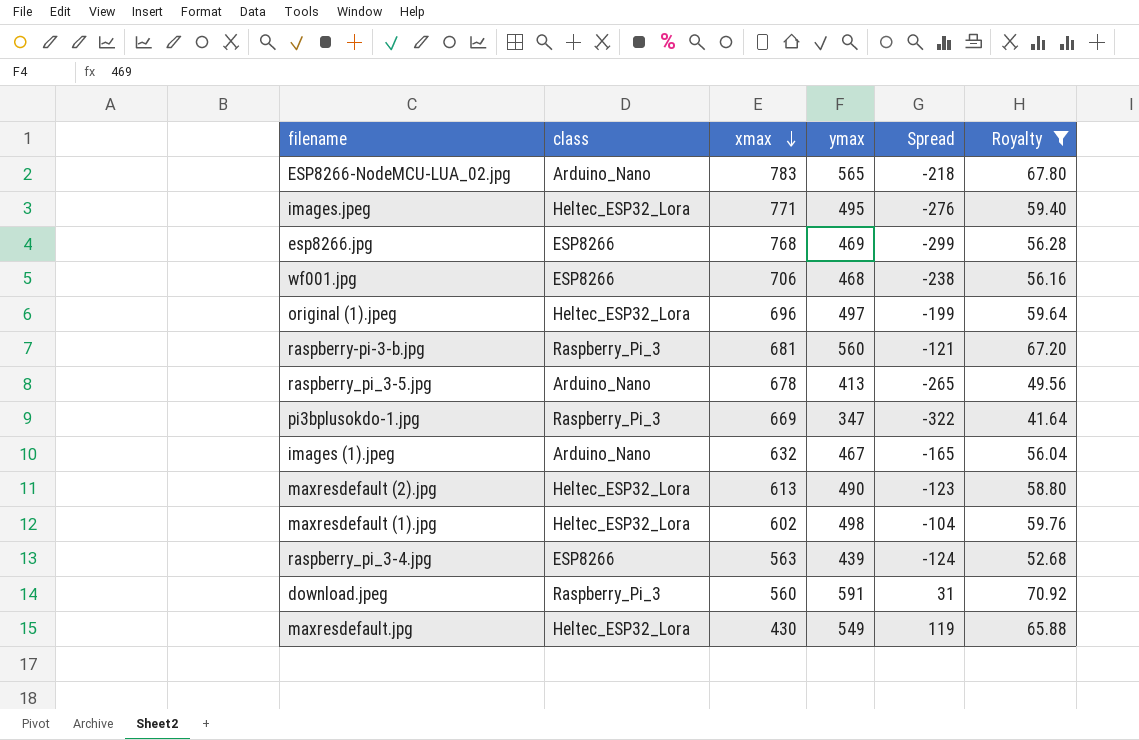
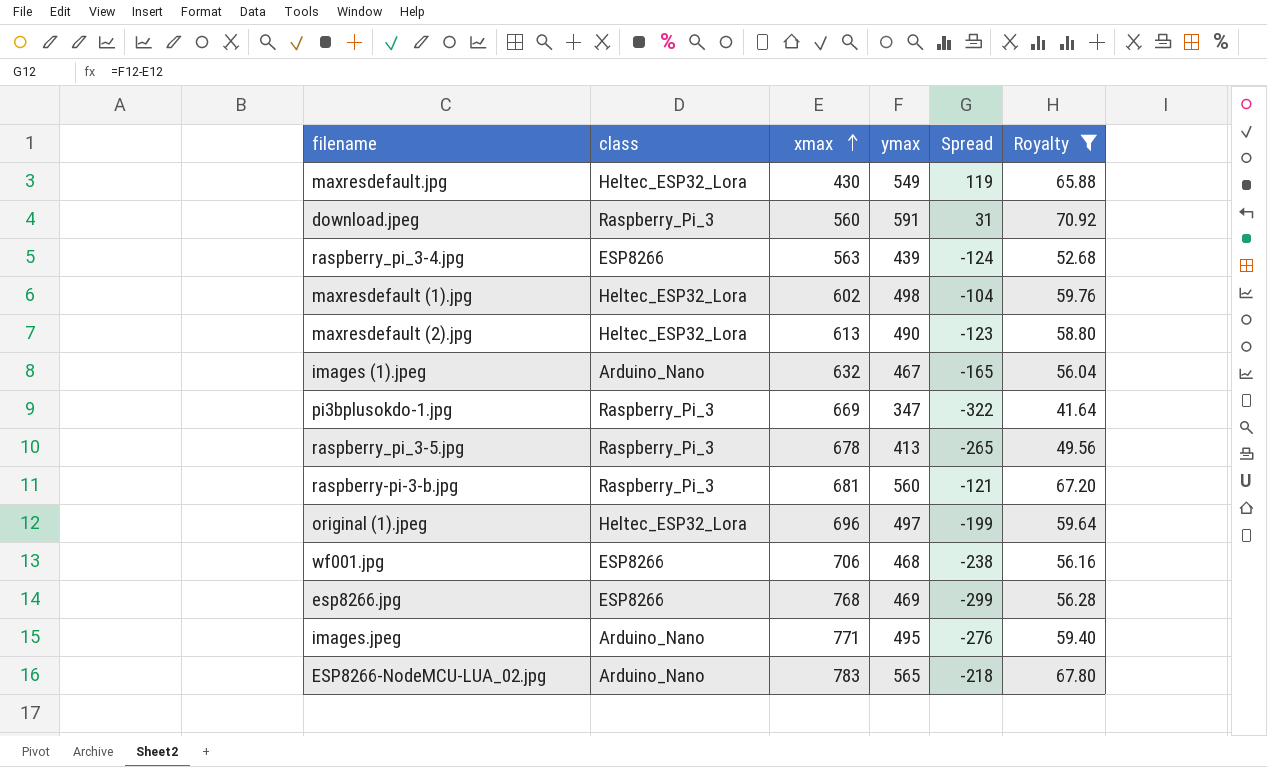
row order: xmax descending -> xmax ascending
raspberry_pi_3-5.jpg | class: Arduino_Nano -> Raspberry_Pi_3
images.jpeg | class: Heltec_ESP32_Lora -> Arduino_Nano

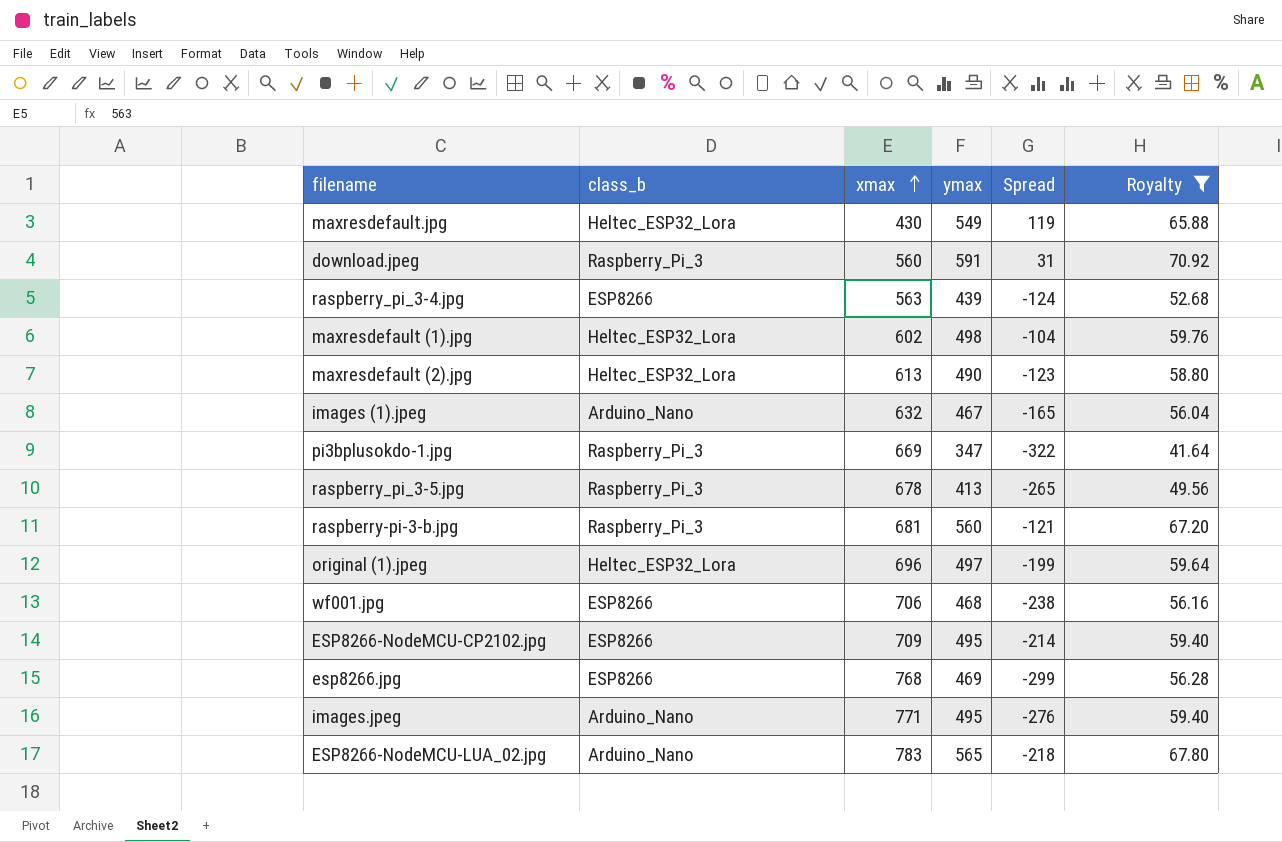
column name: class -> class_b
row ESP8266-NodeMCU-CP2102.jpg: none -> ESP8266 | 709 | 495 | -214 | 59.40

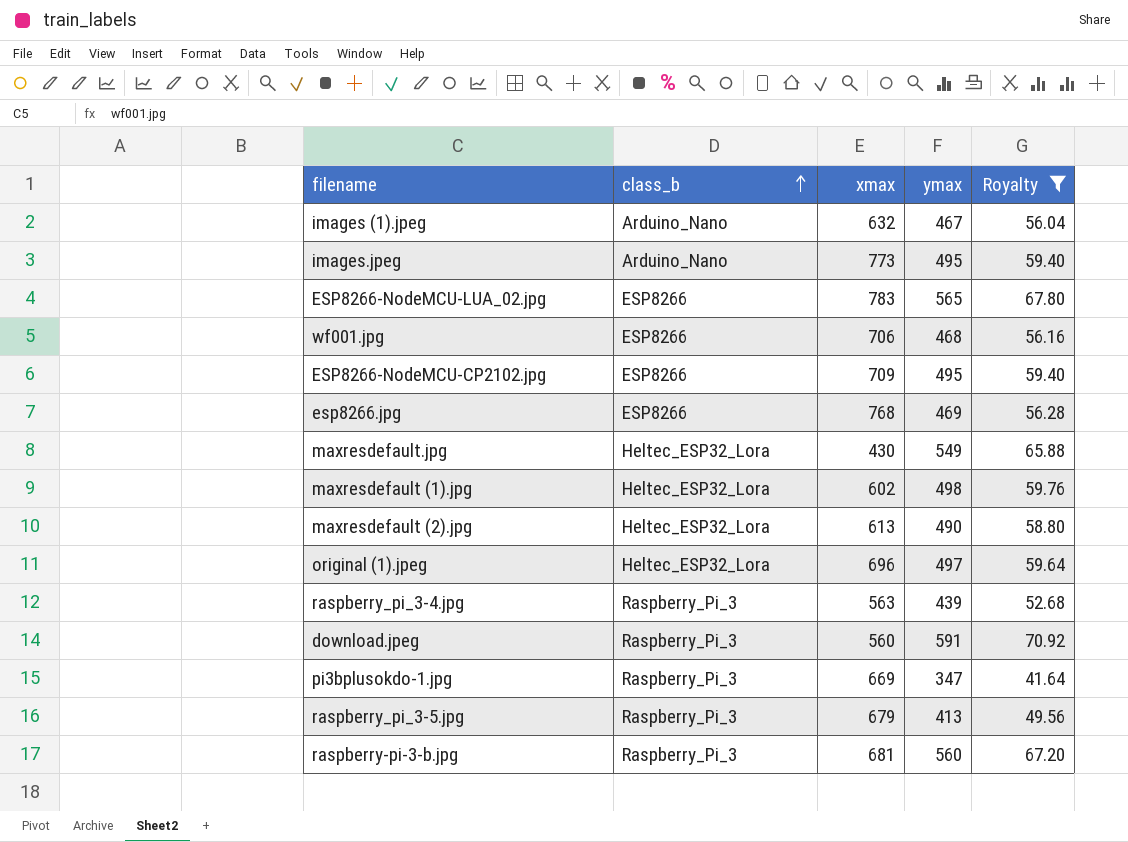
row order: xmax ascending -> class_b ascending
column Spread | formula: [ymax] - [xmax] -> none
images.jpeg | xmax: 771 -> 773
ESP8266-NodeMCU-LUA_02.jpg | class_b: Arduino_Nano -> ESP8266
raspberry_pi_3-4.jpg | class_b: ESP8266 -> Raspberry_Pi_3
raspberry_pi_3-5.jpg | xmax: 678 -> 679

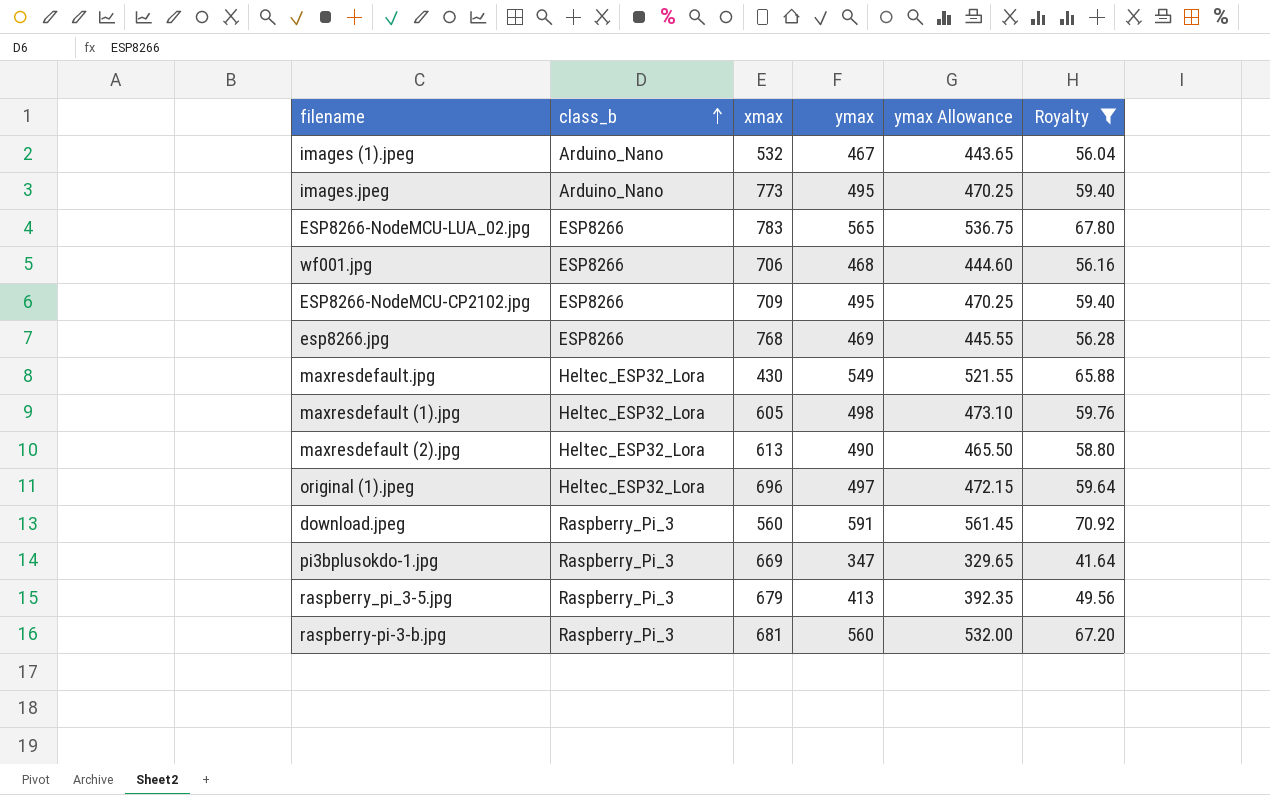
column ymax Allowance | formula: none -> [ymax] * 0.95
row raspberry_pi_3-4.jpg: Raspberry_Pi_3 | 563 | 439 | 52.68 -> none
images (1).jpeg | xmax: 632 -> 532
maxresdefault (1).jpg | xmax: 602 -> 605

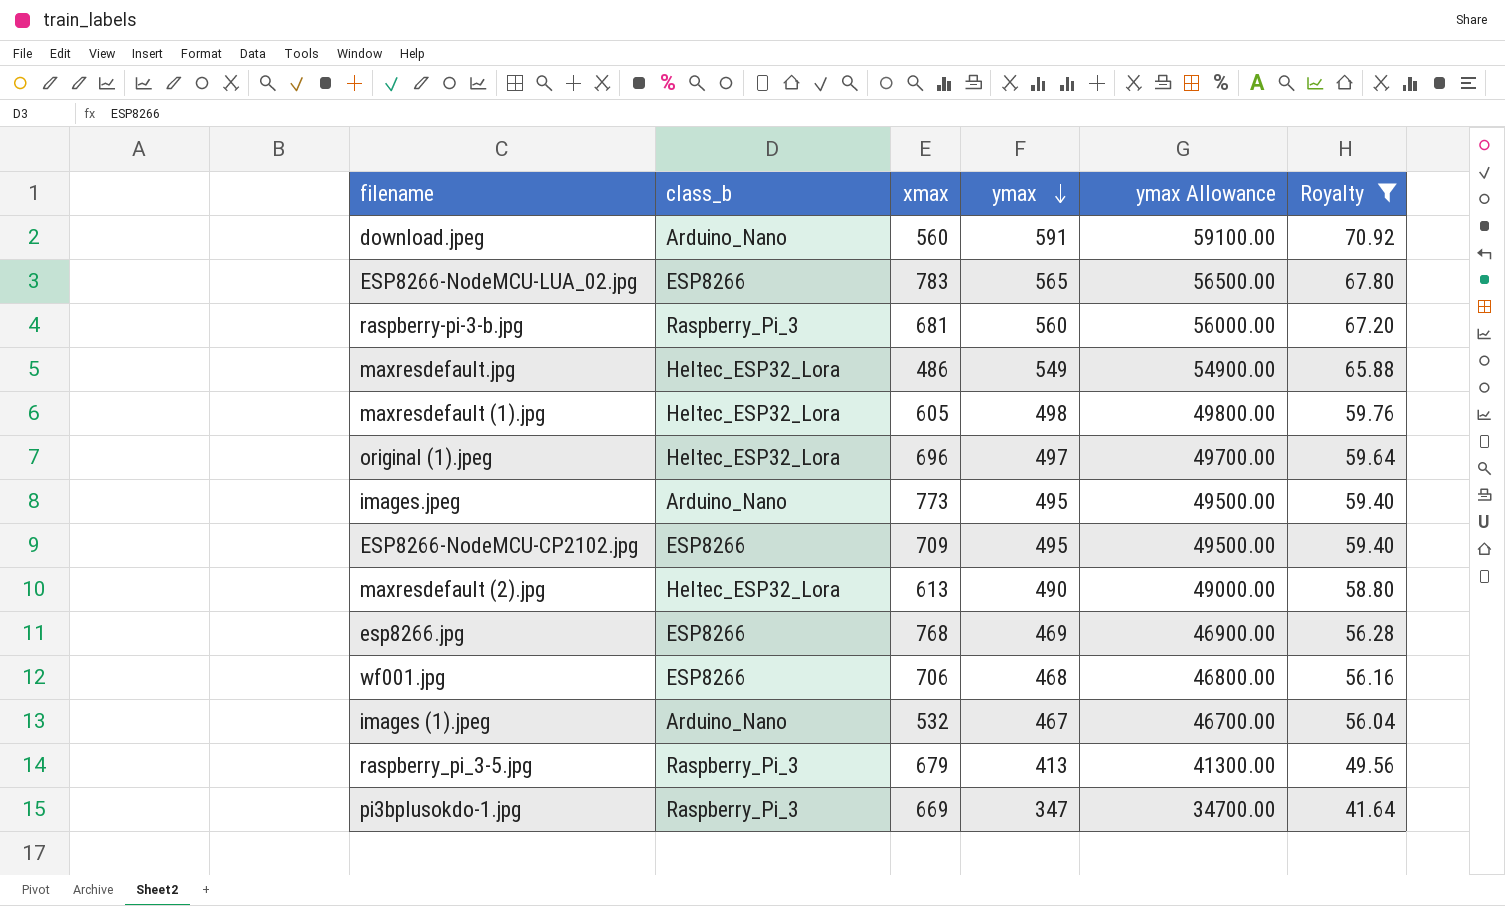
row order: class_b ascending -> ymax descending
column ymax Allowance | formula: [ymax] * 0.95 -> [ymax] * 100
download.jpeg | class_b: Raspberry_Pi_3 -> Arduino_Nano
maxresdefault.jpg | xmax: 430 -> 486

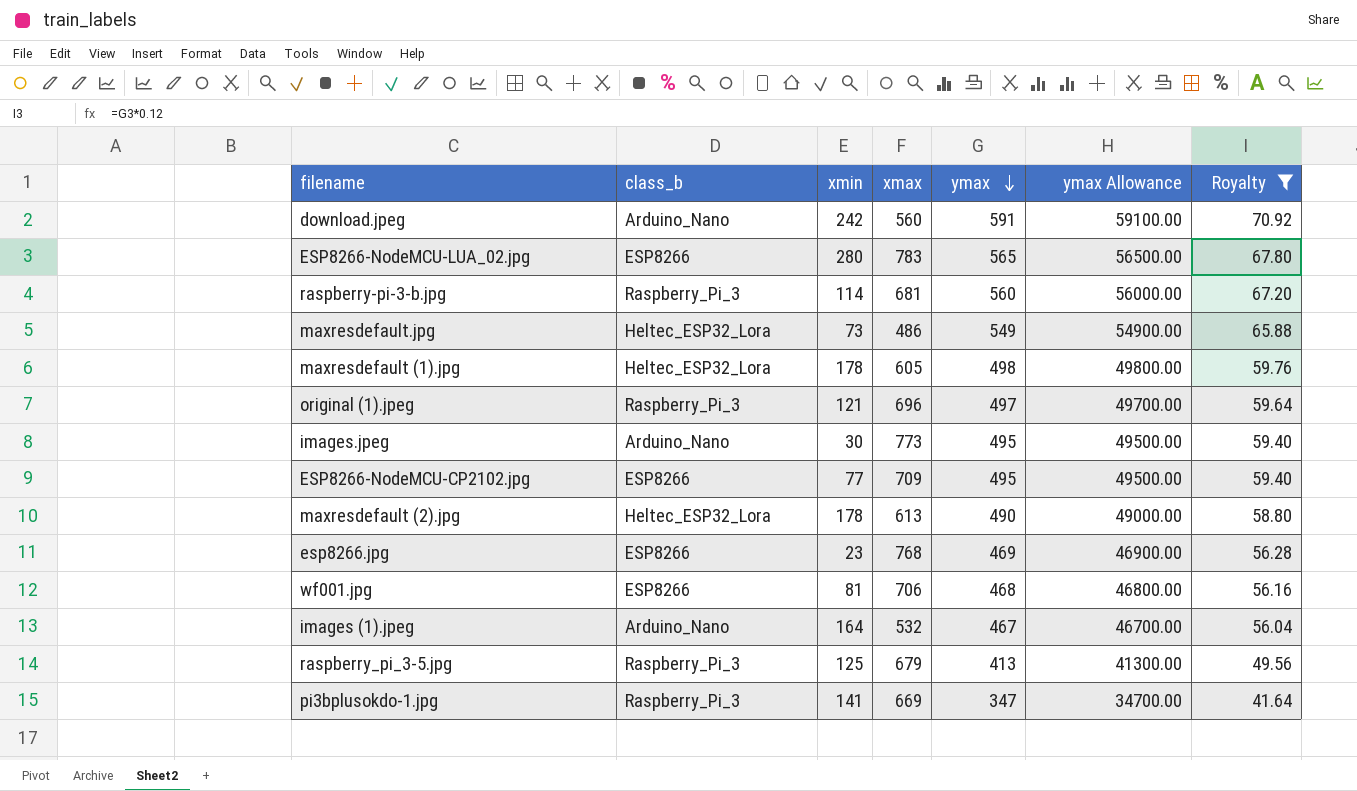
column xmin | position: none -> 3
original (1).jpeg | class_b: Heltec_ESP32_Lora -> Raspberry_Pi_3

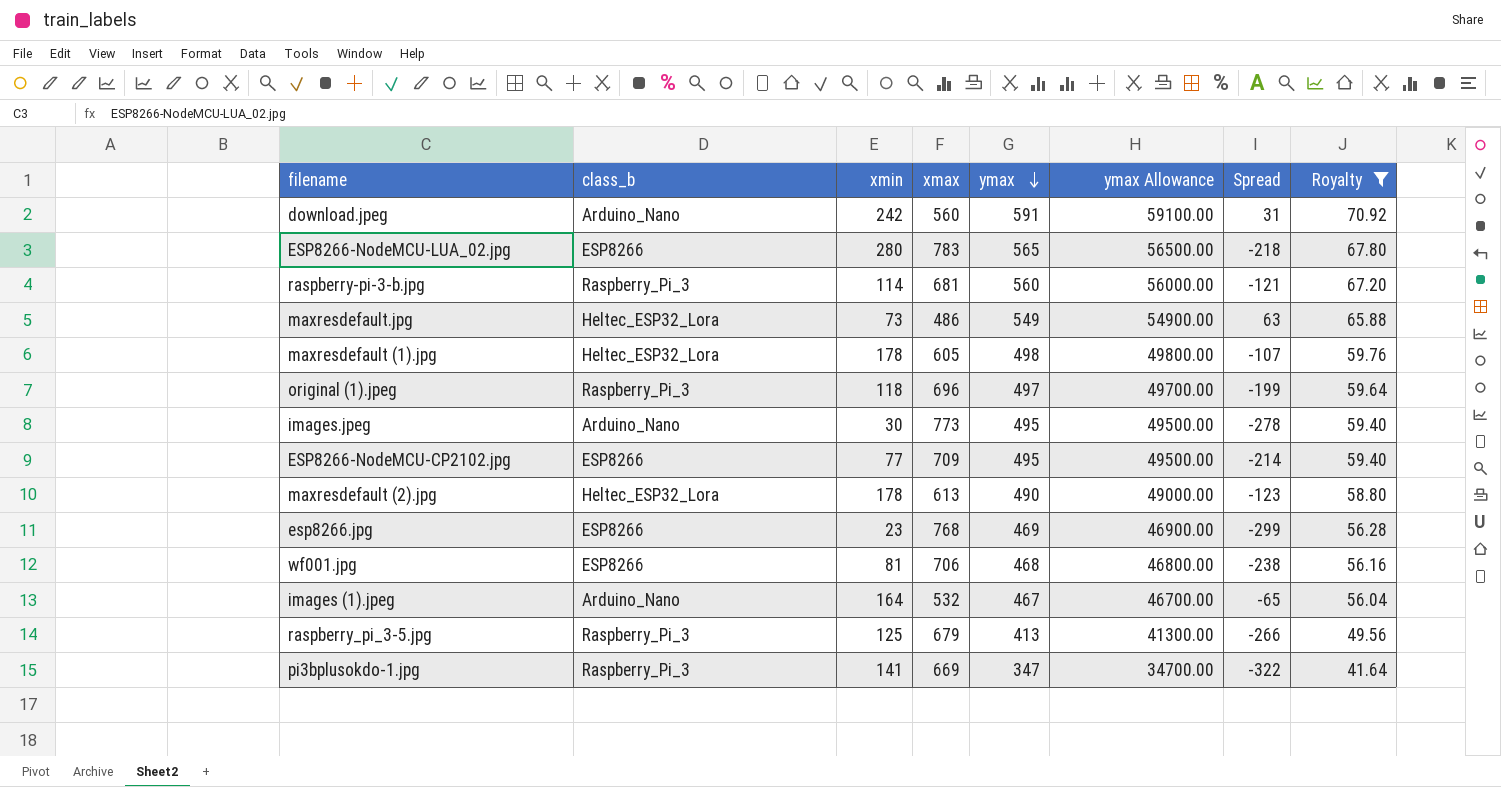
column Spread | formula: none -> [ymax] - [xmax]
original (1).jpeg | xmin: 121 -> 118

